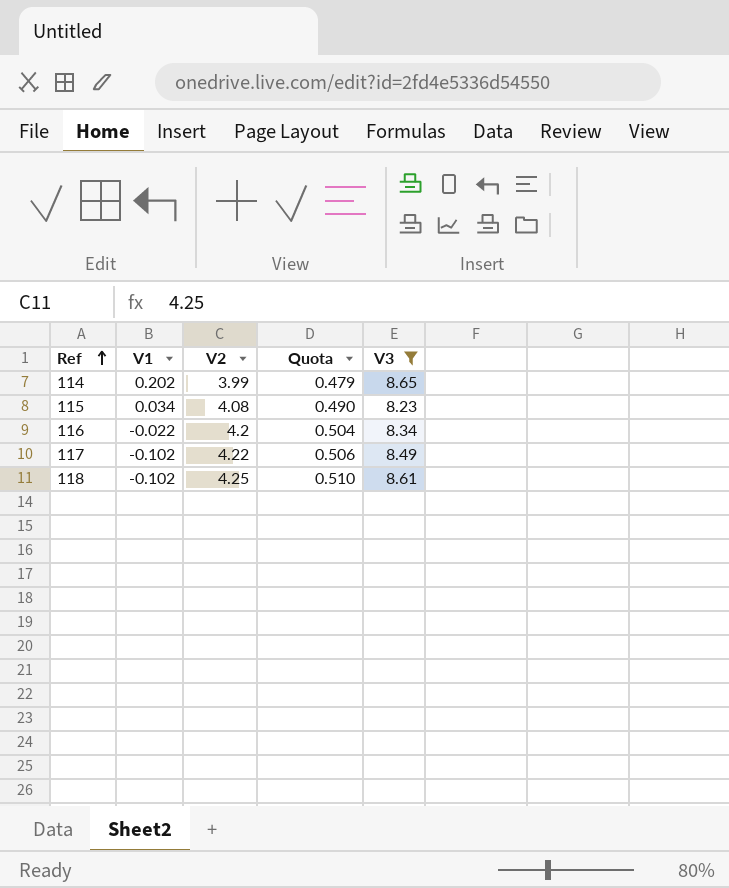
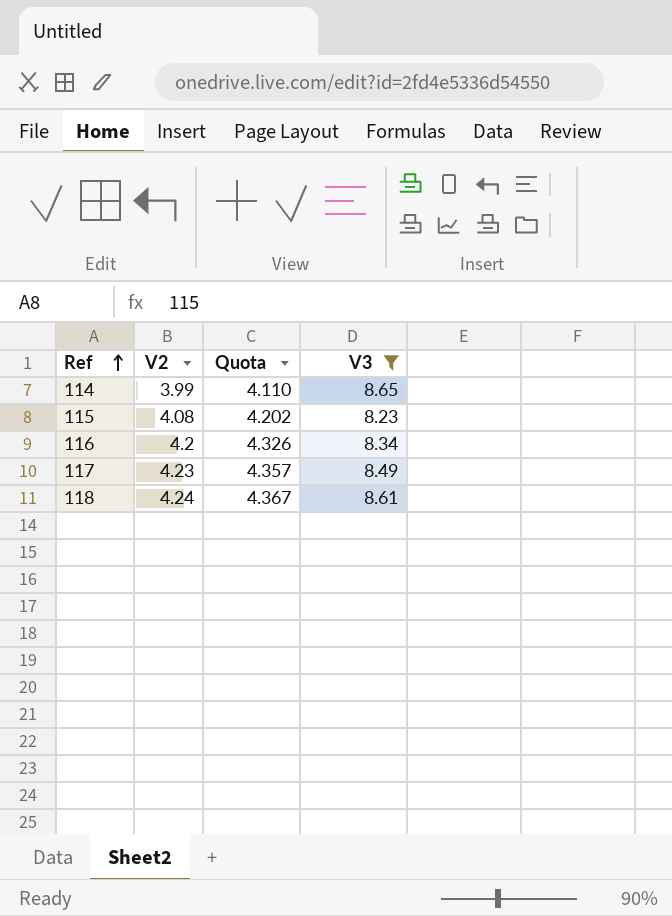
column V1 | position: 2 -> none
column Quota | formula: [V2] * 0.12 -> [V2] * 1.03
117 | V2: 4.22 -> 4.23
118 | V2: 4.25 -> 4.24

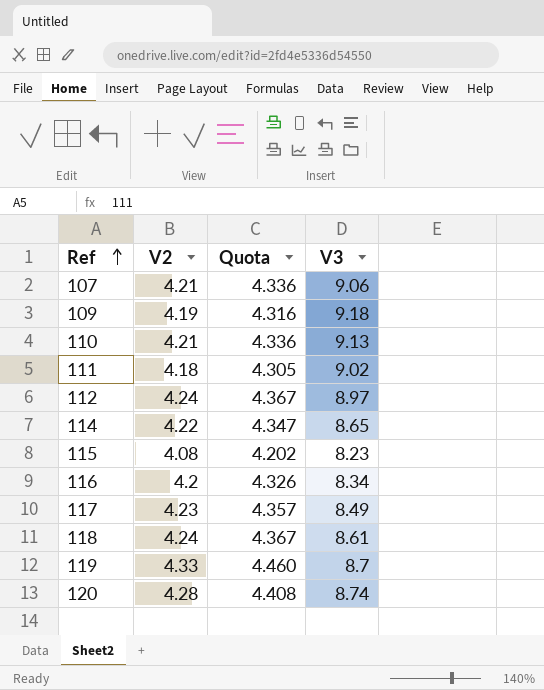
filter: V3 <= 8.65 -> none
114 | V2: 3.99 -> 4.22
114 | Quota: 4.110 -> 4.347

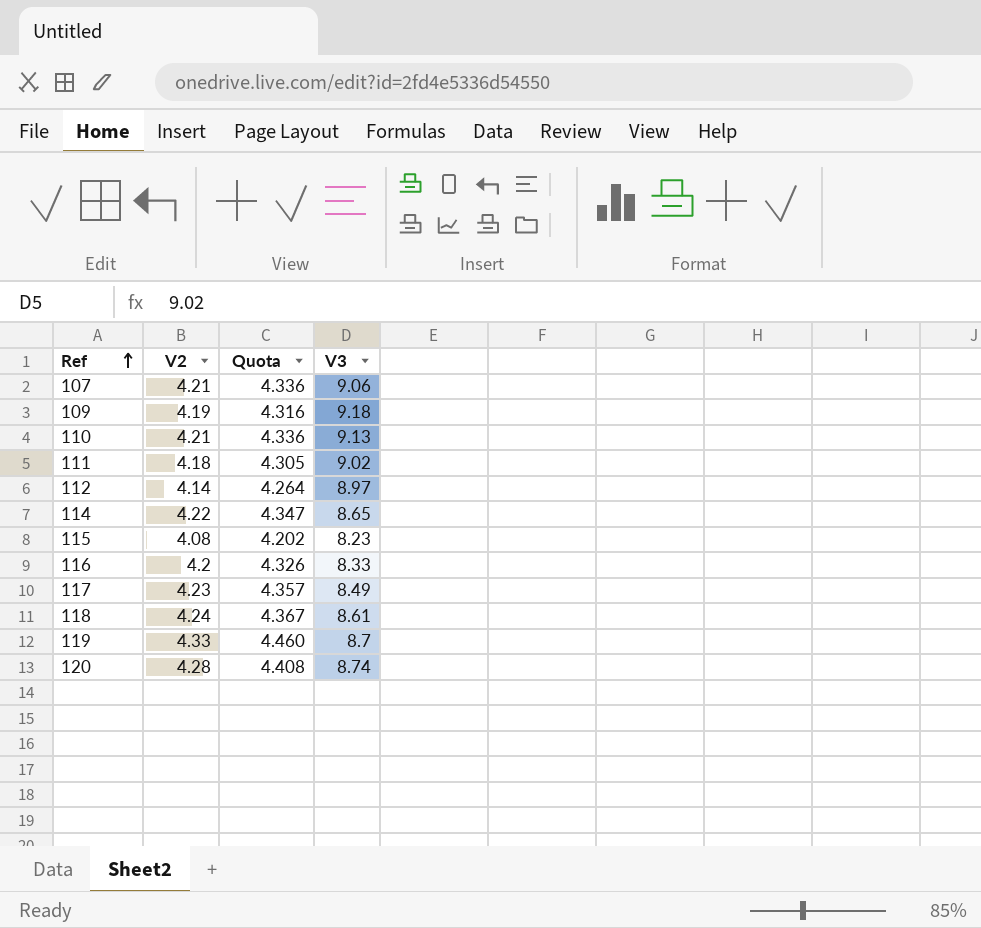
112 | V2: 4.24 -> 4.14
112 | Quota: 4.367 -> 4.264
116 | V3: 8.34 -> 8.33

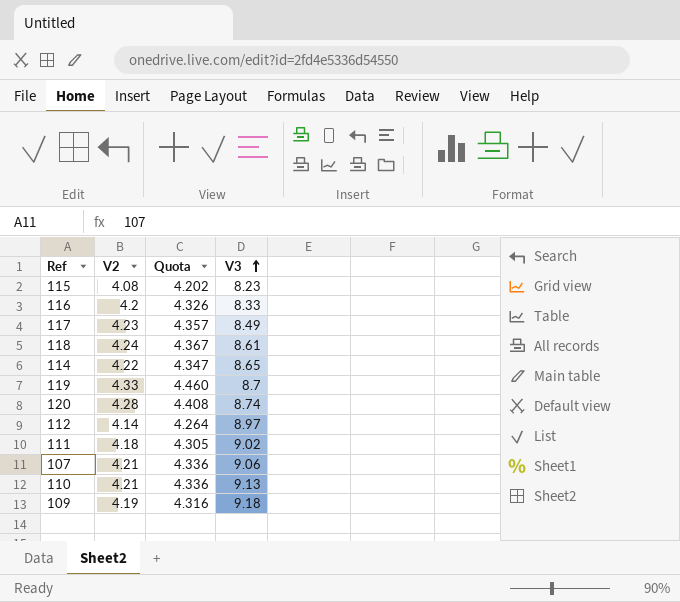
row order: Ref ascending -> V3 ascending

